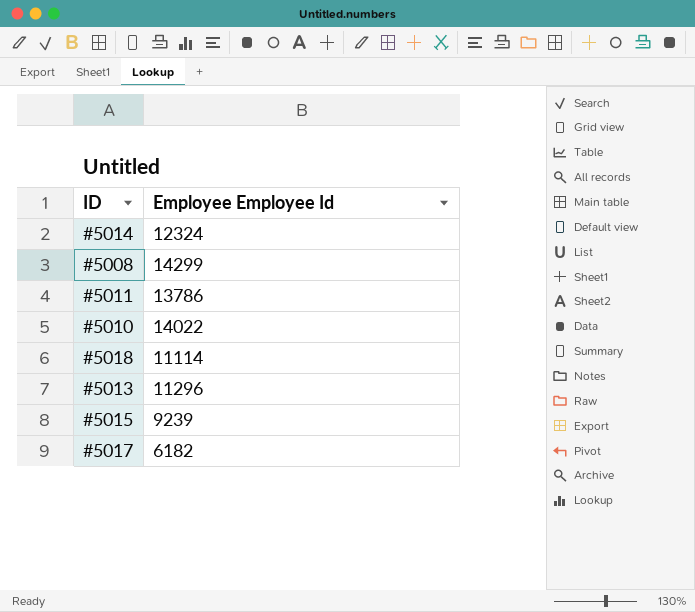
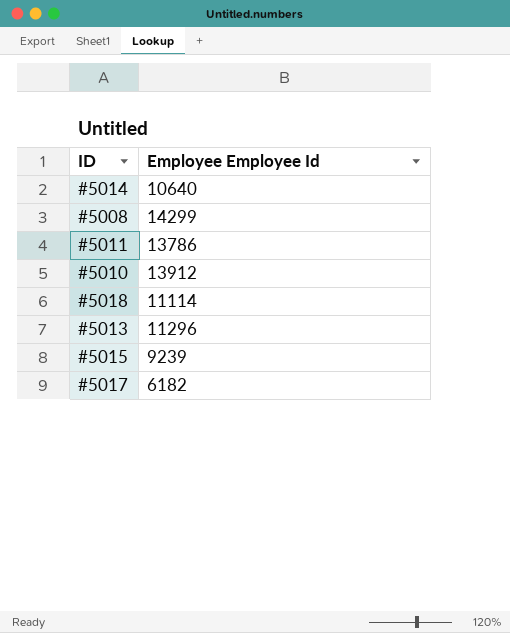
#5014 | Employee Employee Id: 12324 -> 10640
#5010 | Employee Employee Id: 14022 -> 13912

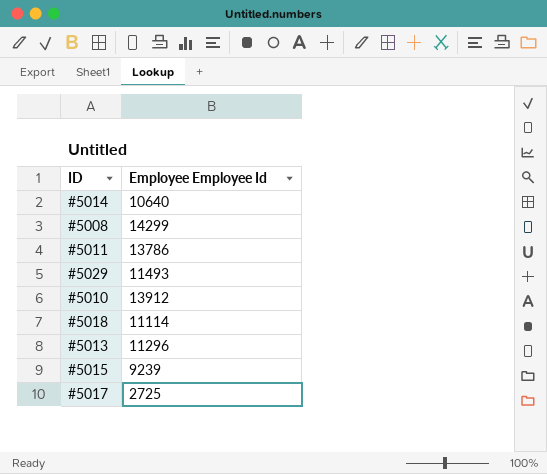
row #5029: none -> 11493
#5017 | Employee Employee Id: 6182 -> 2725

